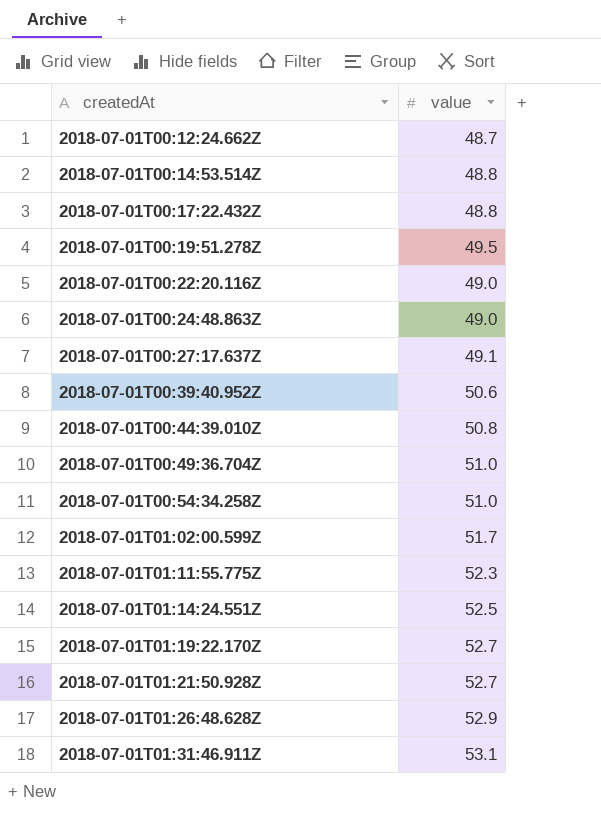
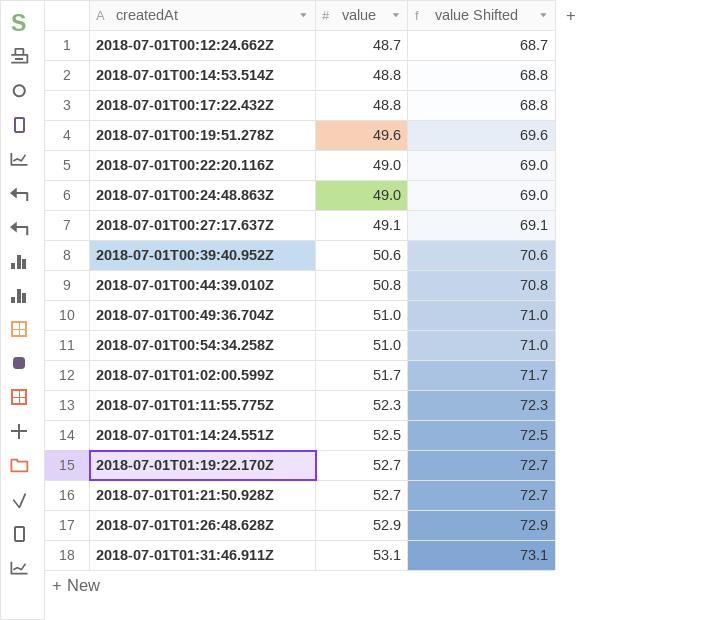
column value Shifted | formula: none -> [value] + 20
2018-07-01T00:19:51.278Z | value: 49.5 -> 49.6

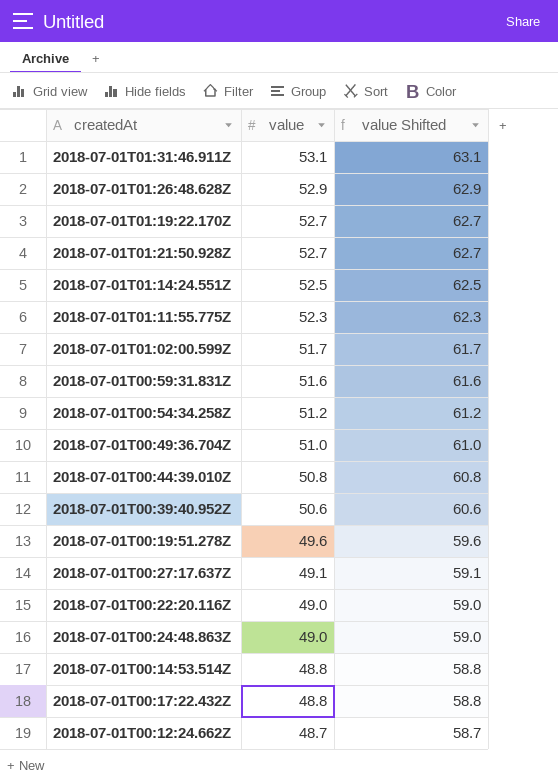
row order: createdAt ascending -> value descending
column value Shifted | formula: [value] + 20 -> [value] + 10
row 2018-07-01T00:59:31.831Z: none -> 51.6 | 61.6
2018-07-01T00:54:34.258Z | value: 51.0 -> 51.2

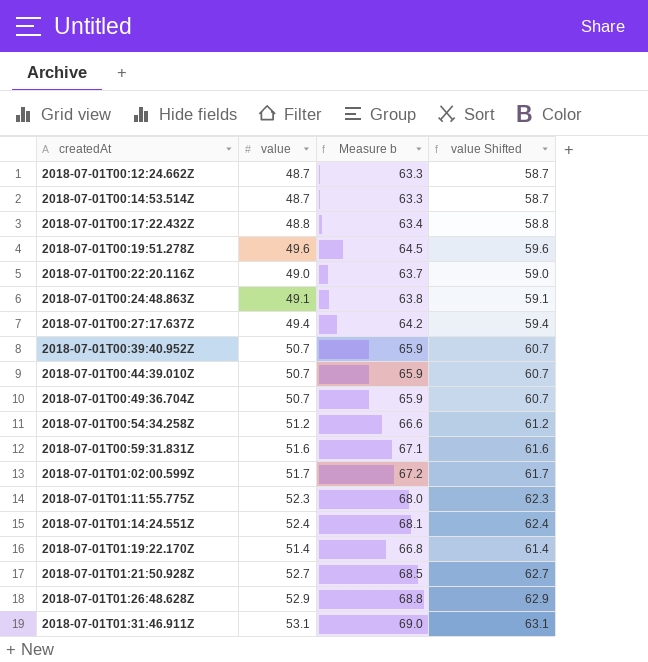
row order: value descending -> createdAt ascending
column Measure b | formula: none -> [value] * 1.3
2018-07-01T00:14:53.514Z | value: 48.8 -> 48.7
2018-07-01T00:14:53.514Z | value Shifted: 58.8 -> 58.7
2018-07-01T00:24:48.863Z | value: 49.0 -> 49.1
2018-07-01T00:24:48.863Z | value Shifted: 59.0 -> 59.1
2018-07-01T00:27:17.637Z | value: 49.1 -> 49.4
2018-07-01T00:27:17.637Z | value Shifted: 59.1 -> 59.4
2018-07-01T00:39:40.952Z | value: 50.6 -> 50.7
2018-07-01T00:39:40.952Z | value Shifted: 60.6 -> 60.7
2018-07-01T00:44:39.010Z | value: 50.8 -> 50.7
2018-07-01T00:44:39.010Z | value Shifted: 60.8 -> 60.7
2018-07-01T00:49:36.704Z | value: 51.0 -> 50.7
2018-07-01T00:49:36.704Z | value Shifted: 61.0 -> 60.7
2018-07-01T01:14:24.551Z | value: 52.5 -> 52.4
2018-07-01T01:14:24.551Z | value Shifted: 62.5 -> 62.4
2018-07-01T01:19:22.170Z | value: 52.7 -> 51.4
2018-07-01T01:19:22.170Z | value Shifted: 62.7 -> 61.4

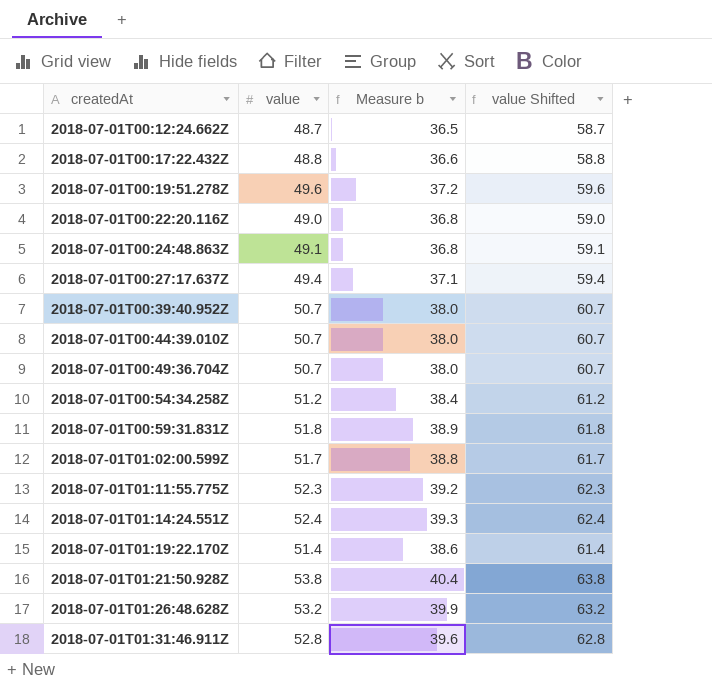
column Measure b | formula: [value] * 1.3 -> [value] * 0.75
row 2018-07-01T00:14:53.514Z: 48.7 | 63.3 | 58.7 -> none
2018-07-01T00:59:31.831Z | value: 51.6 -> 51.8
2018-07-01T00:59:31.831Z | value Shifted: 61.6 -> 61.8
2018-07-01T01:21:50.928Z | value: 52.7 -> 53.8
2018-07-01T01:21:50.928Z | value Shifted: 62.7 -> 63.8
2018-07-01T01:26:48.628Z | value: 52.9 -> 53.2
2018-07-01T01:26:48.628Z | value Shifted: 62.9 -> 63.2
2018-07-01T01:31:46.911Z | value: 53.1 -> 52.8
2018-07-01T01:31:46.911Z | value Shifted: 63.1 -> 62.8

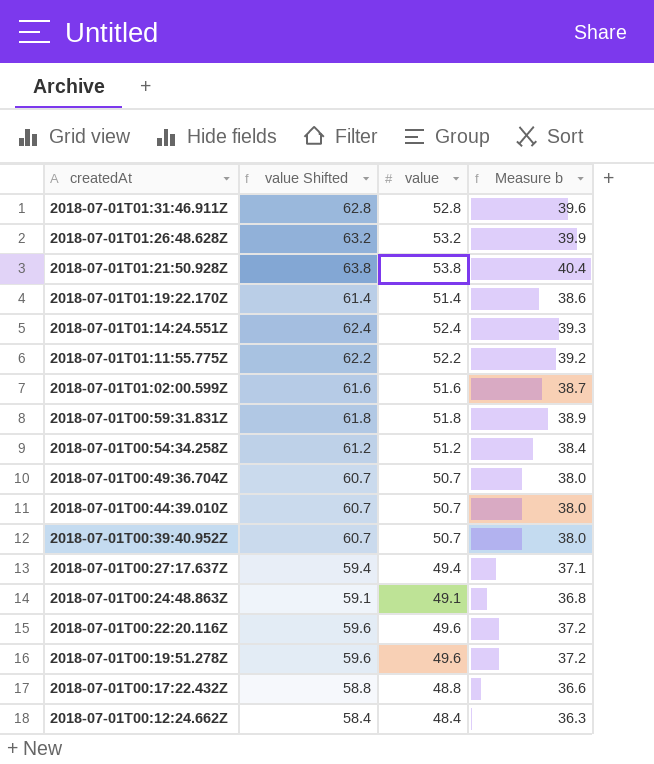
row order: createdAt ascending -> createdAt descending
column value Shifted | position: 4 -> 2
2018-07-01T01:11:55.775Z | value Shifted: 62.3 -> 62.2
2018-07-01T01:11:55.775Z | value: 52.3 -> 52.2
2018-07-01T01:02:00.599Z | value Shifted: 61.7 -> 61.6
2018-07-01T01:02:00.599Z | value: 51.7 -> 51.6
2018-07-01T01:02:00.599Z | Measure b: 38.8 -> 38.7
2018-07-01T00:22:20.116Z | value Shifted: 59.0 -> 59.6
2018-07-01T00:22:20.116Z | value: 49.0 -> 49.6
2018-07-01T00:22:20.116Z | Measure b: 36.8 -> 37.2
2018-07-01T00:12:24.662Z | value Shifted: 58.7 -> 58.4
2018-07-01T00:12:24.662Z | value: 48.7 -> 48.4
2018-07-01T00:12:24.662Z | Measure b: 36.5 -> 36.3

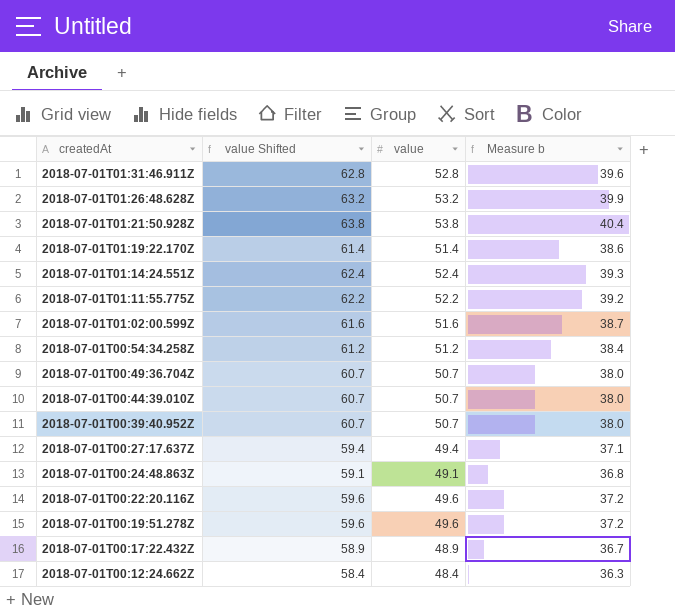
row 2018-07-01T00:59:31.831Z: 61.8 | 51.8 | 38.9 -> none
2018-07-01T00:17:22.432Z | value Shifted: 58.8 -> 58.9
2018-07-01T00:17:22.432Z | value: 48.8 -> 48.9
2018-07-01T00:17:22.432Z | Measure b: 36.6 -> 36.7

